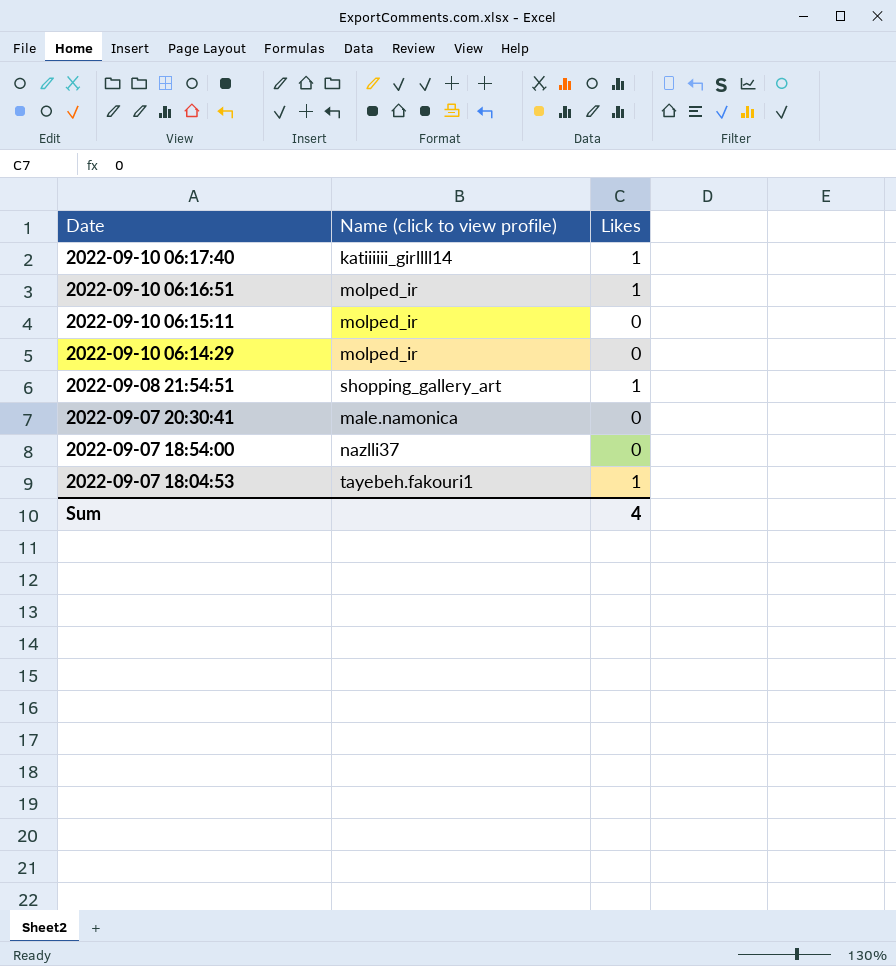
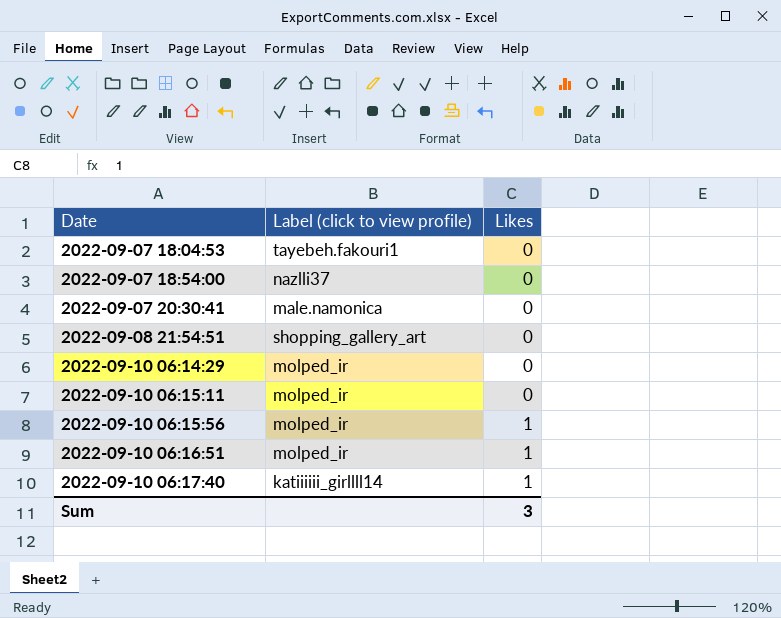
row order: Date descending -> Date ascending
column name: Name (click to view profile) -> Label (click to view profile)
2022-09-07 18:04:53 | Likes: 1 -> 0
2022-09-08 21:54:51 | Likes: 1 -> 0
row 2022-09-10 06:15:56: none -> molped_ir | 1
Sum | Likes: 4 -> 3

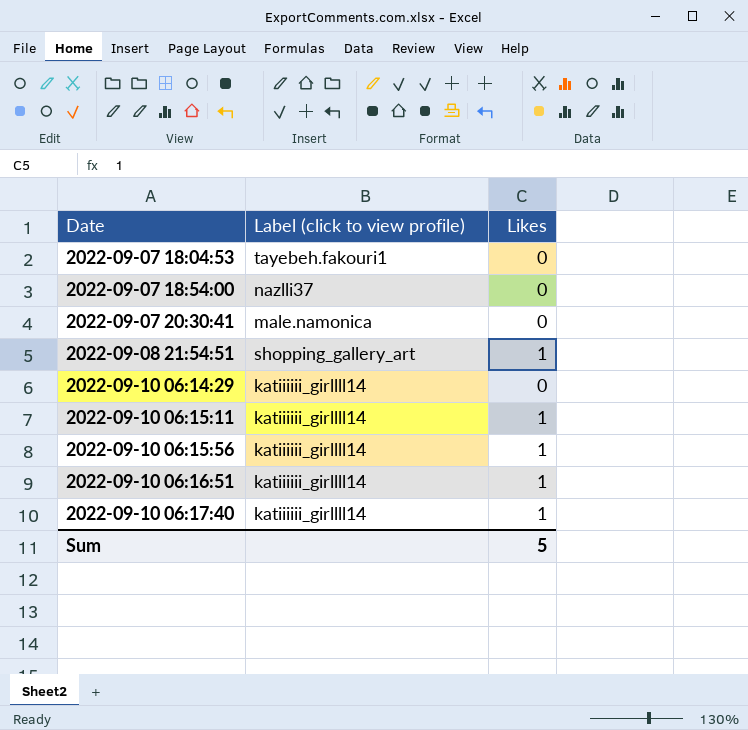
2022-09-08 21:54:51 | Likes: 0 -> 1
2022-09-10 06:14:29 | Label (click to view profile): molped_ir -> katiiiiii_girllll14
2022-09-10 06:15:11 | Label (click to view profile): molped_ir -> katiiiiii_girllll14
2022-09-10 06:15:11 | Likes: 0 -> 1
2022-09-10 06:15:56 | Label (click to view profile): molped_ir -> katiiiiii_girllll14
2022-09-10 06:16:51 | Label (click to view profile): molped_ir -> katiiiiii_girllll14
Sum | Likes: 3 -> 5

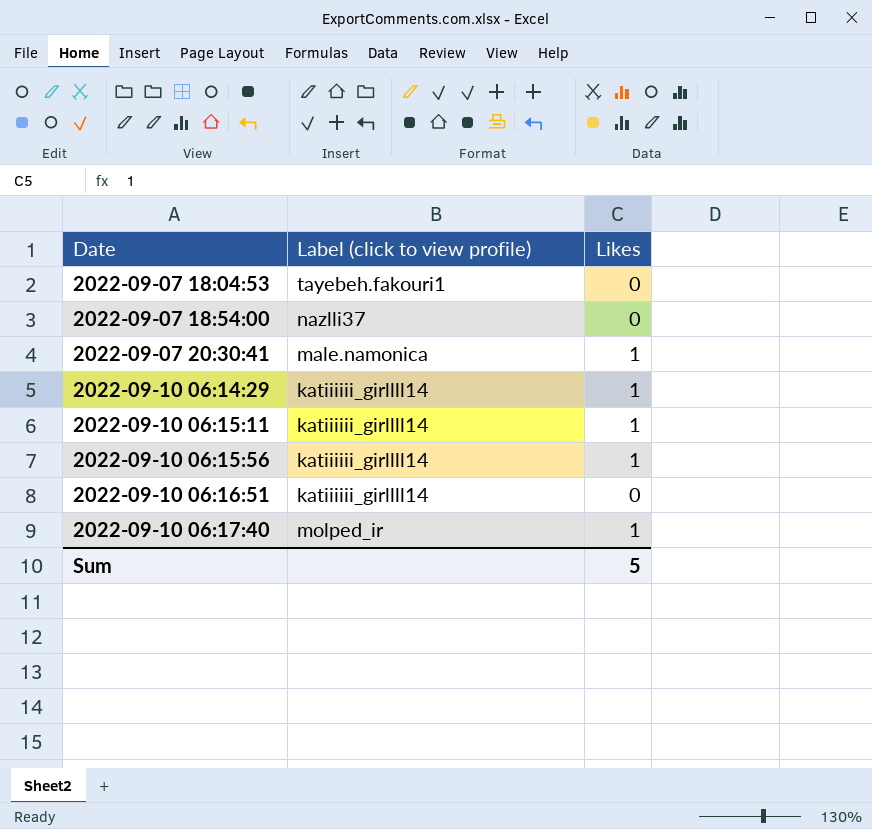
row 2022-09-08 21:54:51: shopping_gallery_art | 1 -> none
2022-09-07 20:30:41 | Likes: 0 -> 1
2022-09-10 06:14:29 | Likes: 0 -> 1
2022-09-10 06:16:51 | Likes: 1 -> 0
2022-09-10 06:17:40 | Label (click to view profile): katiiiiii_girllll14 -> molped_ir

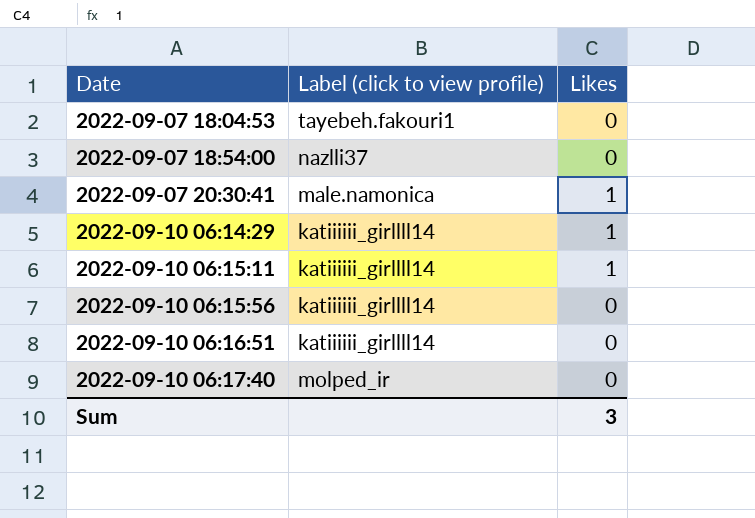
2022-09-10 06:15:56 | Likes: 1 -> 0
2022-09-10 06:17:40 | Likes: 1 -> 0
Sum | Likes: 5 -> 3

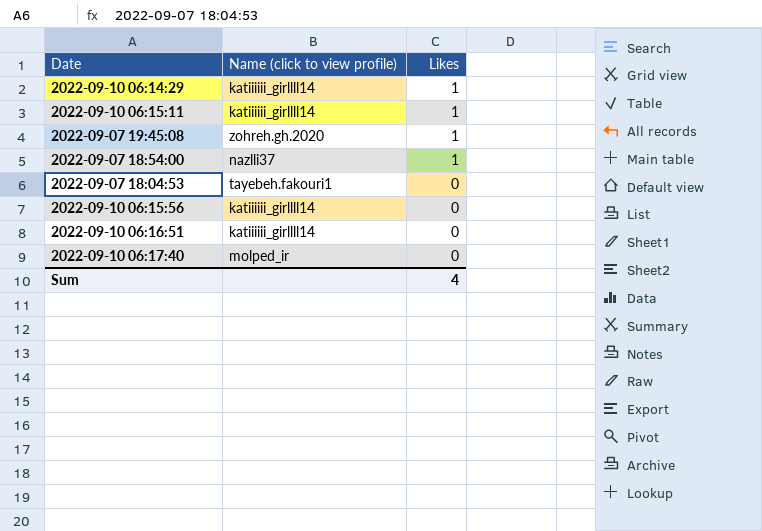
row order: Date ascending -> Likes descending
column name: Label (click to view profile) -> Name (click to view profile)
row 2022-09-07 20:30:41: male.namonica | 1 -> none
row 2022-09-07 19:45:08: none -> zohreh.gh.2020 | 1
2022-09-07 18:54:00 | Likes: 0 -> 1
Sum | Likes: 3 -> 4

